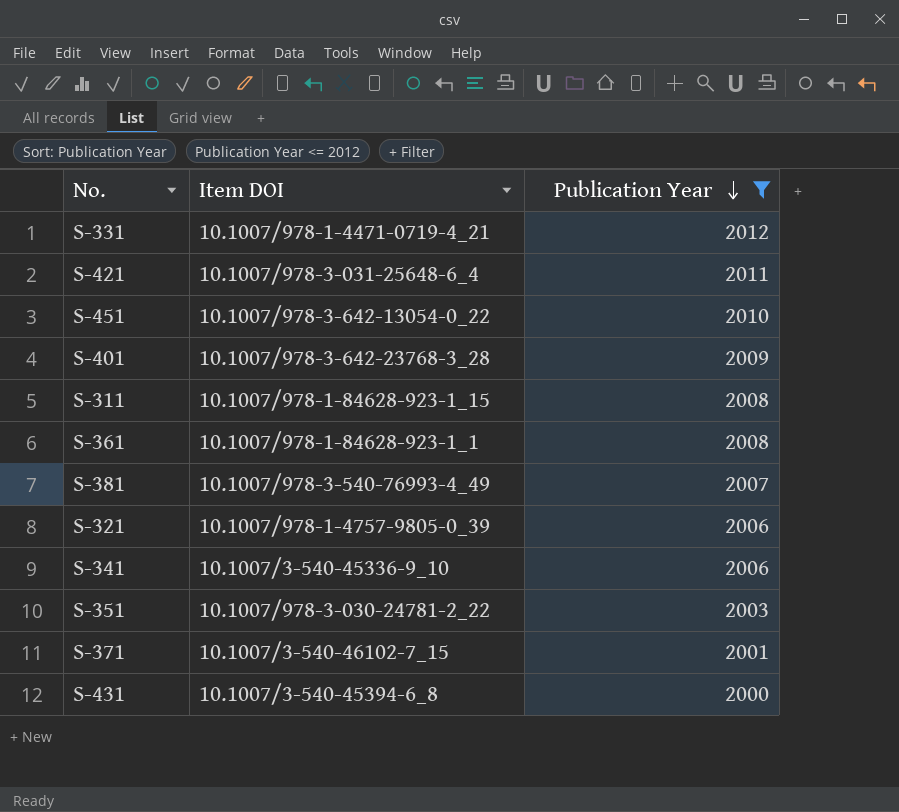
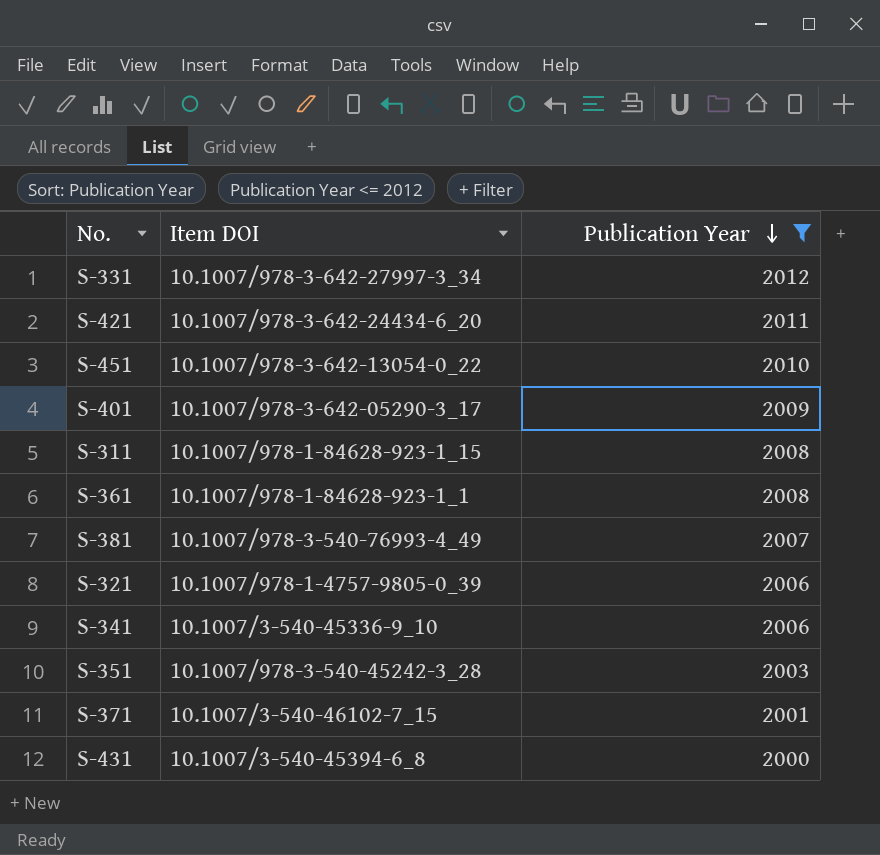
S-331 | Item DOI: 10.1007/978-1-4471-0719-4_21 -> 10.1007/978-3-642-27997-3_34
S-421 | Item DOI: 10.1007/978-3-031-25648-6_4 -> 10.1007/978-3-642-24434-6_20
S-401 | Item DOI: 10.1007/978-3-642-23768-3_28 -> 10.1007/978-3-642-05290-3_17
S-351 | Item DOI: 10.1007/978-3-030-24781-2_22 -> 10.1007/978-3-540-45242-3_28

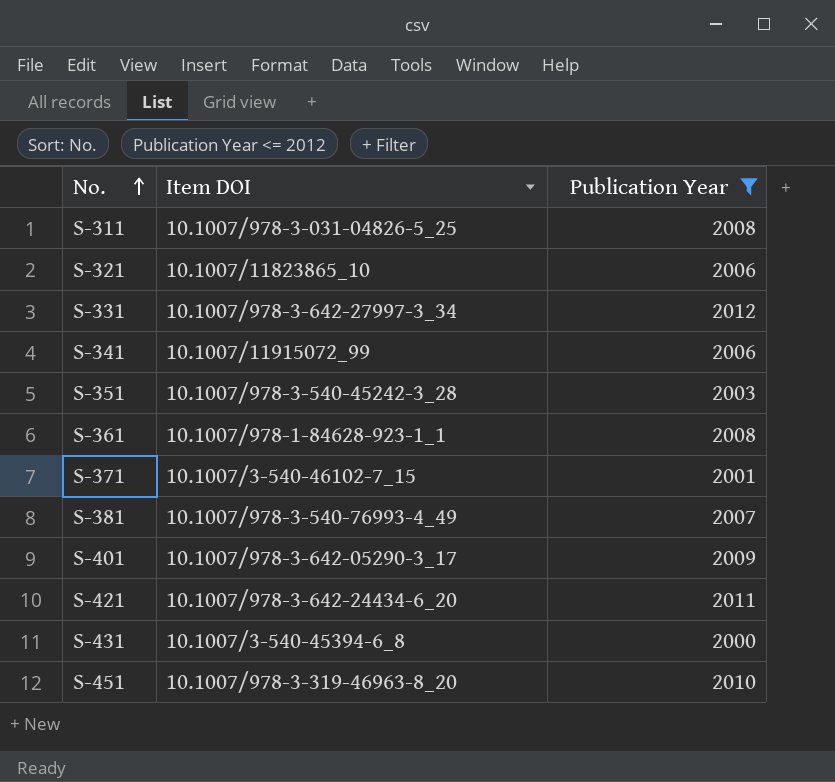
row order: Publication Year descending -> No. ascending
S-311 | Item DOI: 10.1007/978-1-84628-923-1_15 -> 10.1007/978-3-031-04826-5_25
S-321 | Item DOI: 10.1007/978-1-4757-9805-0_39 -> 10.1007/11823865_10
S-341 | Item DOI: 10.1007/3-540-45336-9_10 -> 10.1007/11915072_99
S-451 | Item DOI: 10.1007/978-3-642-13054-0_22 -> 10.1007/978-3-319-46963-8_20

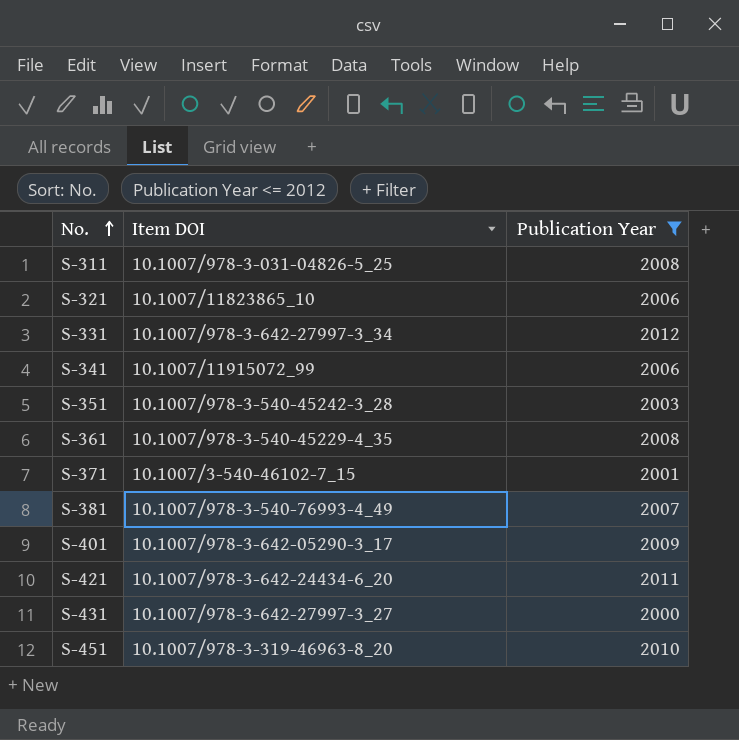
S-361 | Item DOI: 10.1007/978-1-84628-923-1_1 -> 10.1007/978-3-540-45229-4_35
S-431 | Item DOI: 10.1007/3-540-45394-6_8 -> 10.1007/978-3-642-27997-3_27

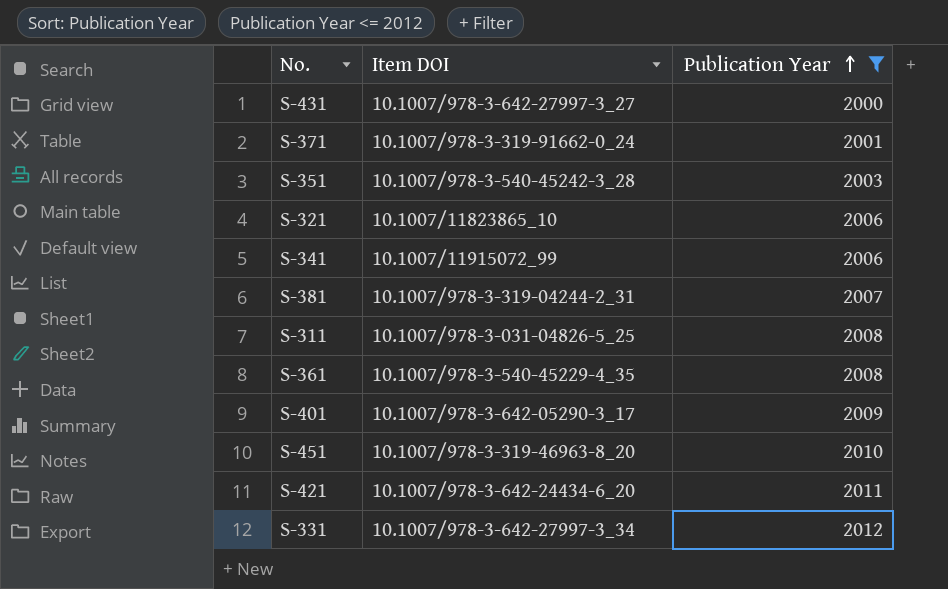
row order: No. ascending -> Publication Year ascending
S-371 | Item DOI: 10.1007/3-540-46102-7_15 -> 10.1007/978-3-319-91662-0_24
S-381 | Item DOI: 10.1007/978-3-540-76993-4_49 -> 10.1007/978-3-319-04244-2_31

